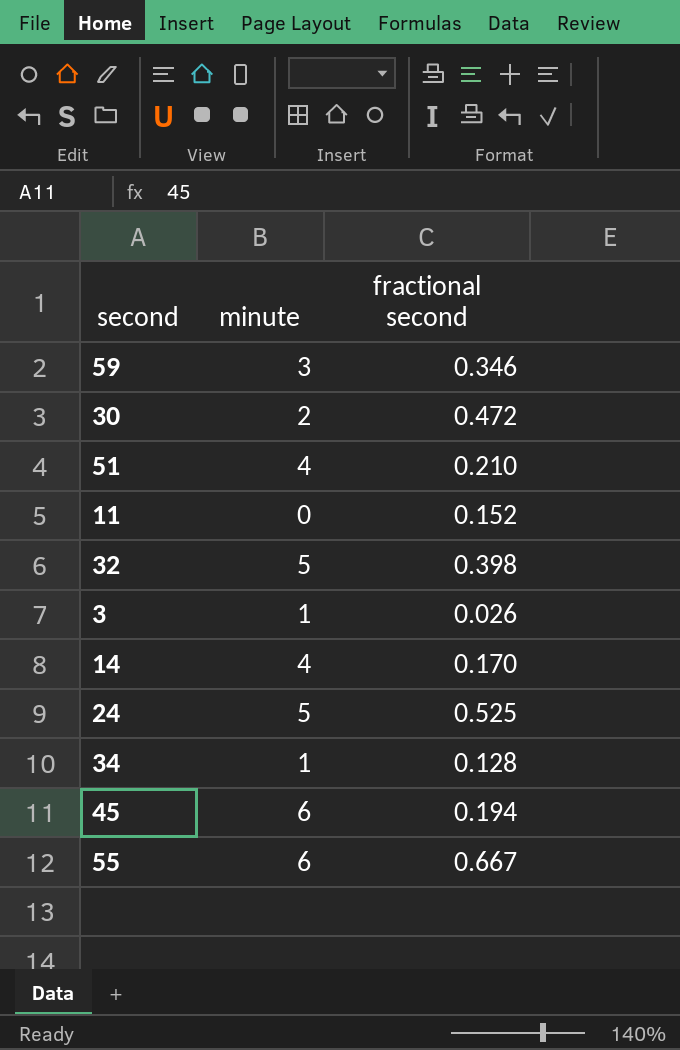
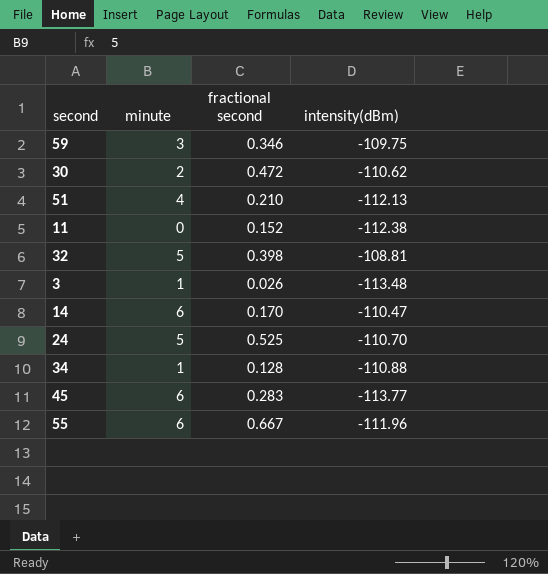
column intensity(dBm) | position: none -> 4
14 | minute: 4 -> 6
45 | fractional second: 0.194 -> 0.283

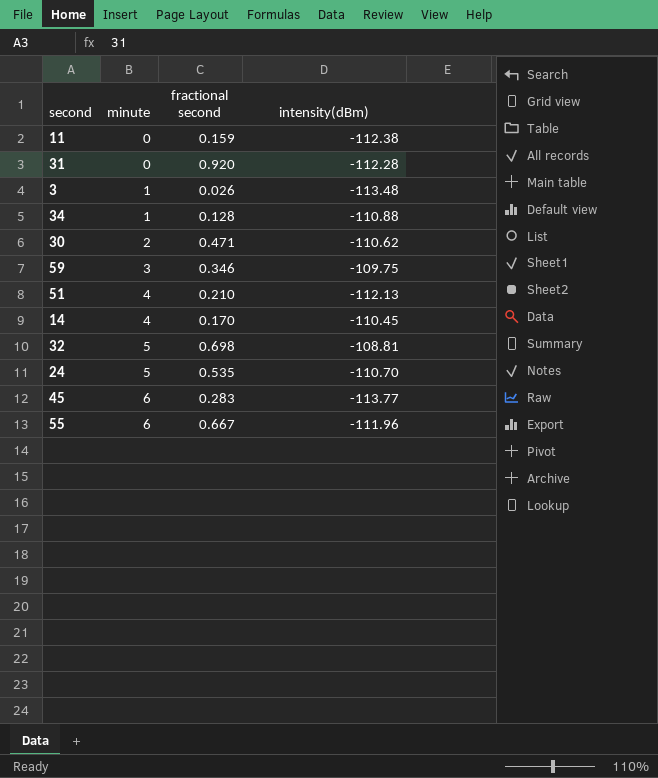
row order: none -> minute ascending
11 | fractional second: 0.152 -> 0.159
row 31: none -> 0 | 0.920 | -112.28
30 | fractional second: 0.472 -> 0.471
14 | minute: 6 -> 4
14 | intensity(dBm): -110.47 -> -110.45
32 | fractional second: 0.398 -> 0.698
24 | fractional second: 0.525 -> 0.535

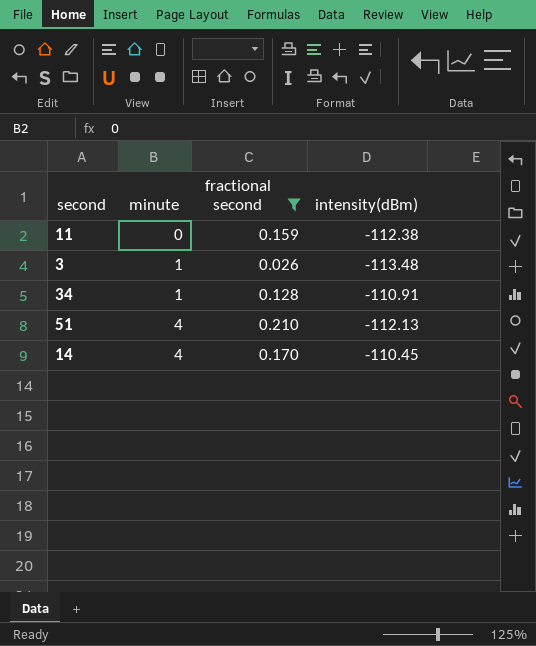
filter: none -> fractional second <= 0.210
34 | intensity(dBm): -110.88 -> -110.91

